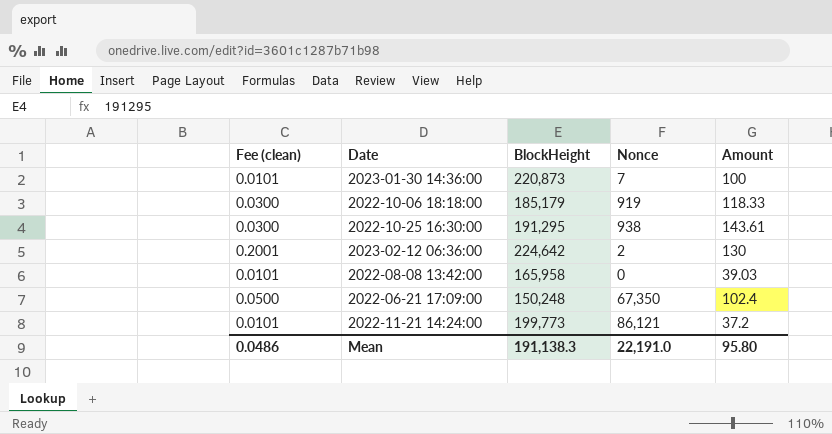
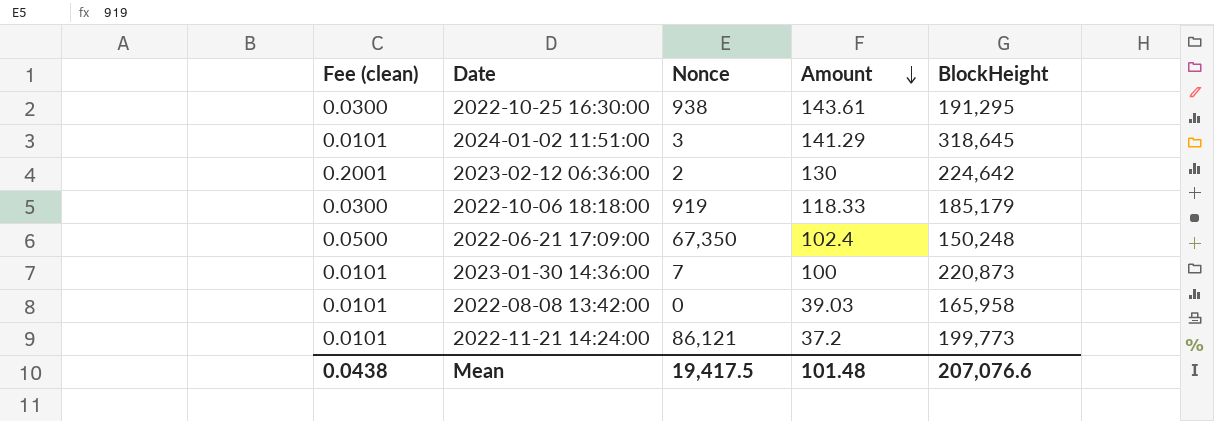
row order: none -> Amount descending
column BlockHeight | position: 3 -> 5
row 2024-01-02 11:51:00: none -> 0.0101 | 3 | 141.29 | 318,645
Mean | Fee (clean): 0.0486 -> 0.0438
Mean | Nonce: 22,191.0 -> 19,417.5
Mean | Amount: 95.80 -> 101.48
Mean | BlockHeight: 191,138.3 -> 207,076.6

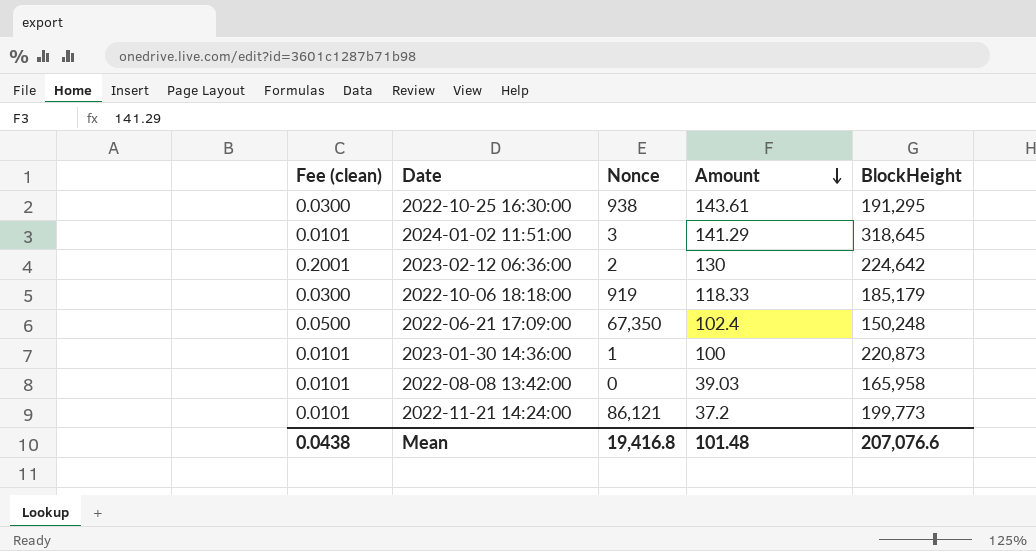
2023-01-30 14:36:00 | Nonce: 7 -> 1
Mean | Nonce: 19,417.5 -> 19,416.8

